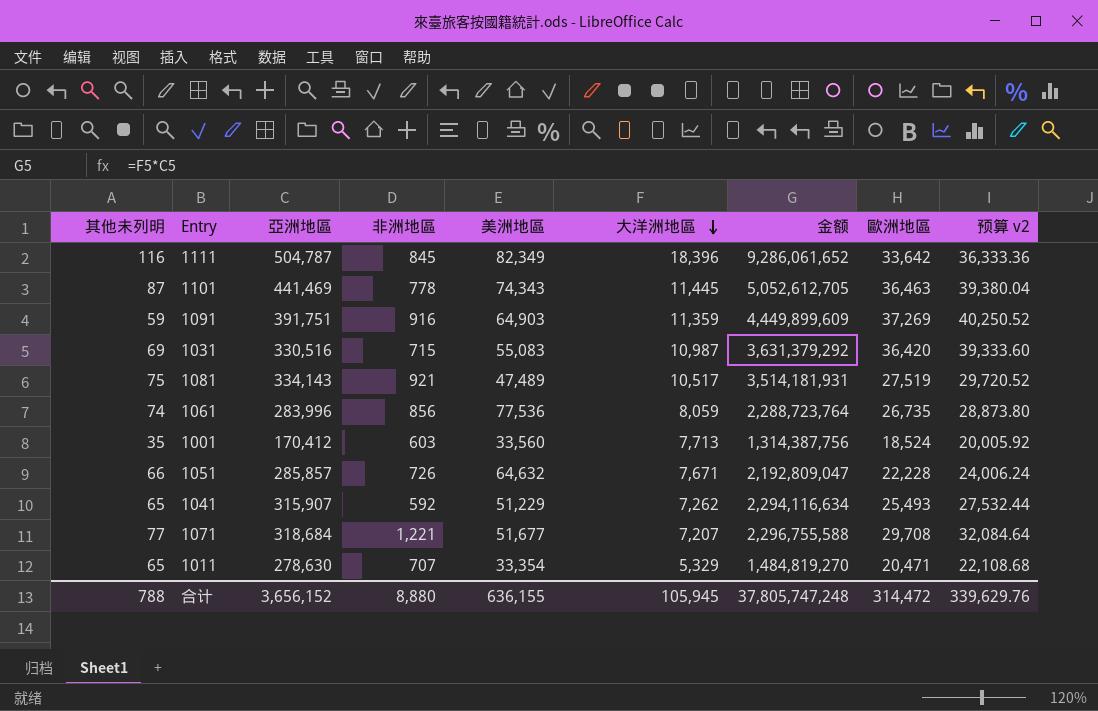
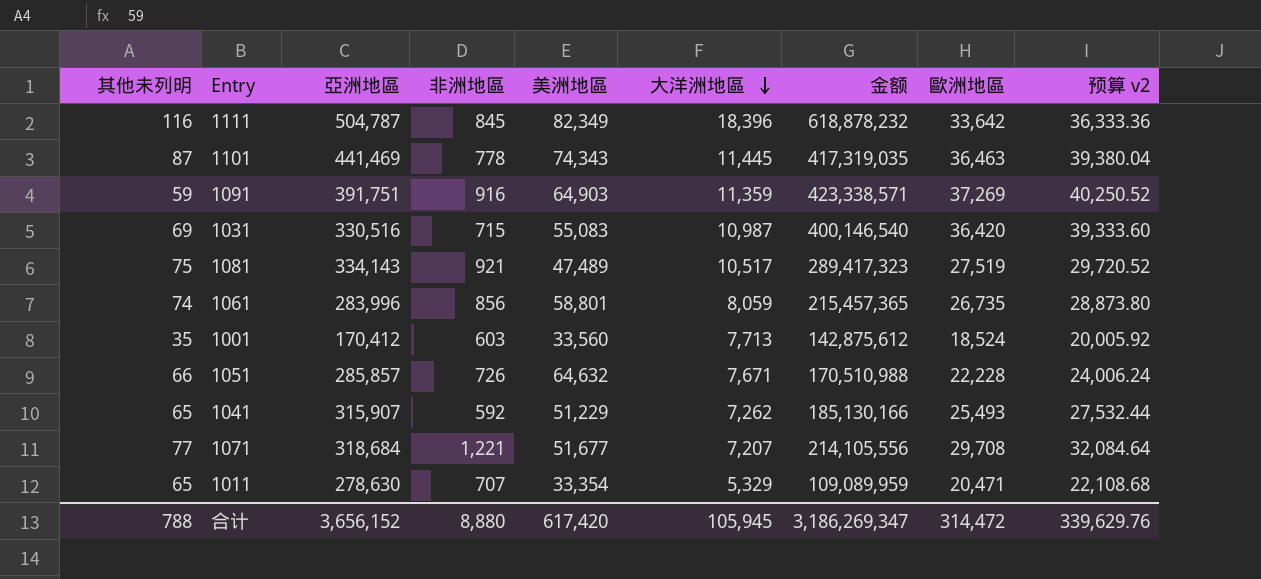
column 金额 | formula: [亞洲地區] * [大洋洲地區] -> [大洋洲地區] * [歐洲地區]
1061 | 美洲地區: 77,536 -> 58,801
合计 | 美洲地區: 636,155 -> 617,420
合计 | 金额: 37,805,747,248 -> 3,186,269,347

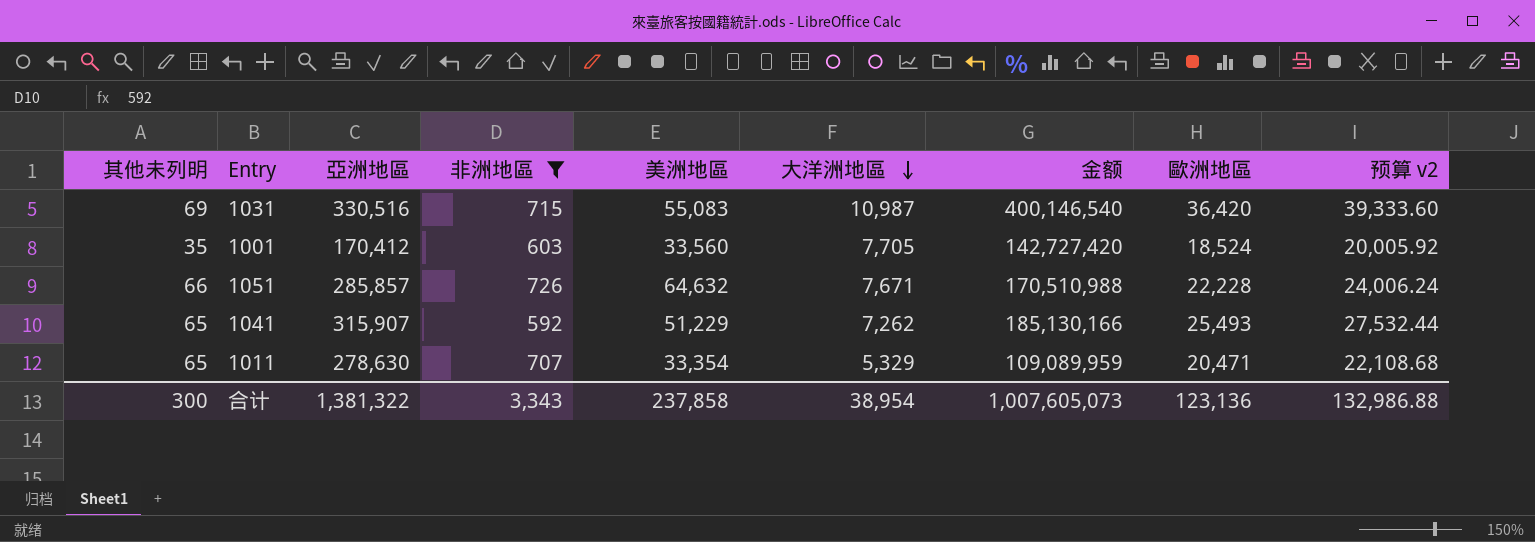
filter: none -> 非洲地區 <= 726
1001 | 大洋洲地區: 7,713 -> 7,705
1001 | 金额: 142,875,612 -> 142,727,420
合计 | 其他未列明: 788 -> 300
合计 | 亞洲地區: 3,656,152 -> 1,381,322
合计 | 非洲地區: 8,880 -> 3,343
合计 | 美洲地區: 617,420 -> 237,858
合计 | 大洋洲地區: 105,945 -> 38,954
合计 | 金额: 3,186,269,347 -> 1,007,605,073
合计 | 歐洲地區: 314,472 -> 123,136
合计 | 预算 v2: 339,629.76 -> 132,986.88

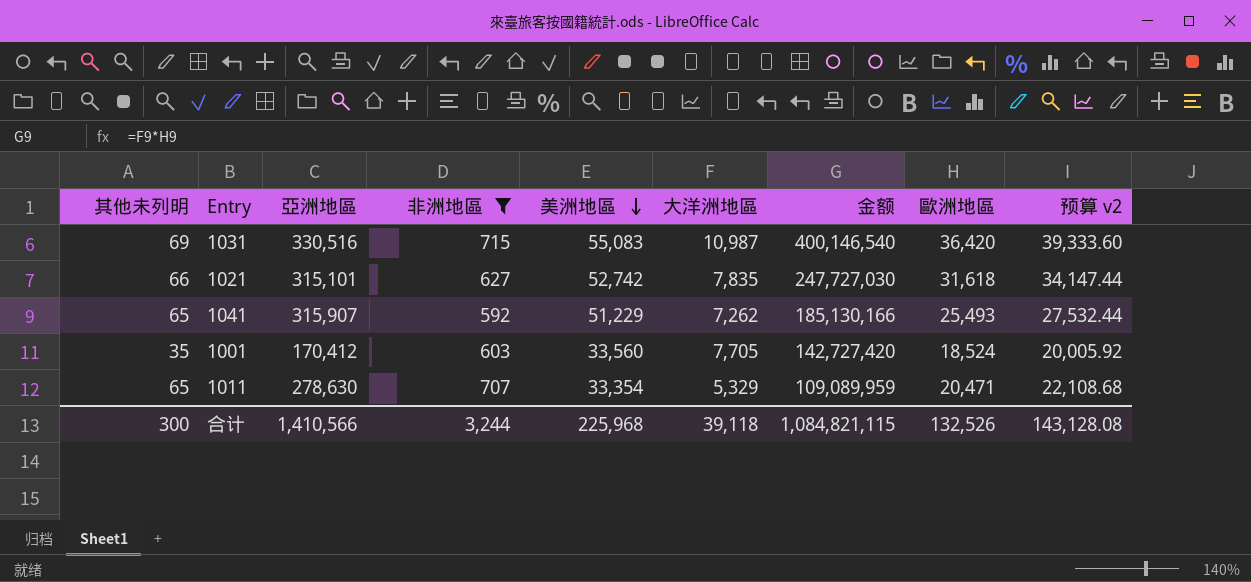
row order: 大洋洲地區 descending -> 美洲地區 descending
row 1051: 66 | 285,857 | 726 | 64,632 | 7,671 | 170,510,988 | 22,228 | 24,006.24 -> none
row 1021: none -> 66 | 315,101 | 627 | 52,742 | 7,835 | 247,727,030 | 31,618 | 34,147.44
合计 | 亞洲地區: 1,381,322 -> 1,410,566
合计 | 非洲地區: 3,343 -> 3,244
合计 | 美洲地區: 237,858 -> 225,968
合计 | 大洋洲地區: 38,954 -> 39,118
合计 | 金额: 1,007,605,073 -> 1,084,821,115
合计 | 歐洲地區: 123,136 -> 132,526
合计 | 预算 v2: 132,986.88 -> 143,128.08

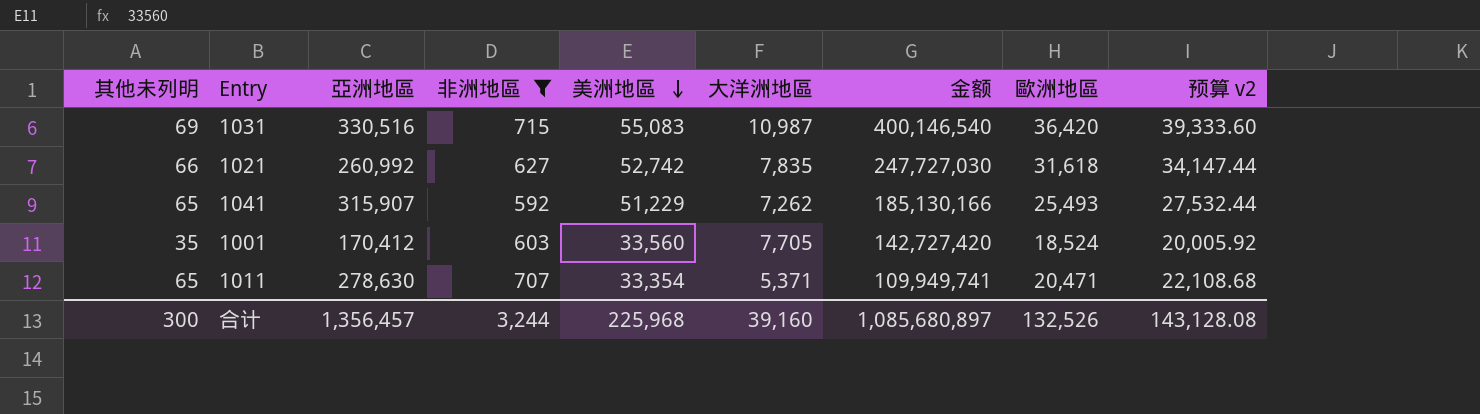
1021 | 亞洲地區: 315,101 -> 260,992
1011 | 大洋洲地區: 5,329 -> 5,371
1011 | 金额: 109,089,959 -> 109,949,741
合计 | 亞洲地區: 1,410,566 -> 1,356,457
合计 | 大洋洲地區: 39,118 -> 39,160
合计 | 金额: 1,084,821,115 -> 1,085,680,897

